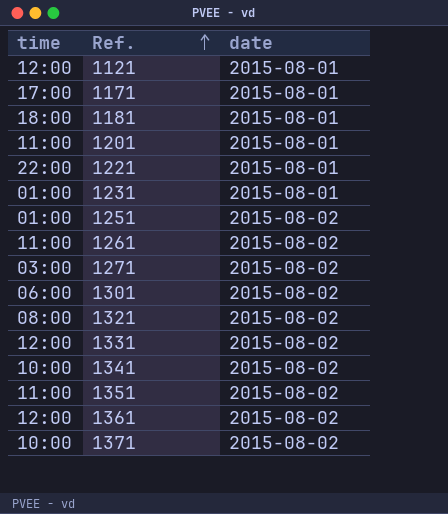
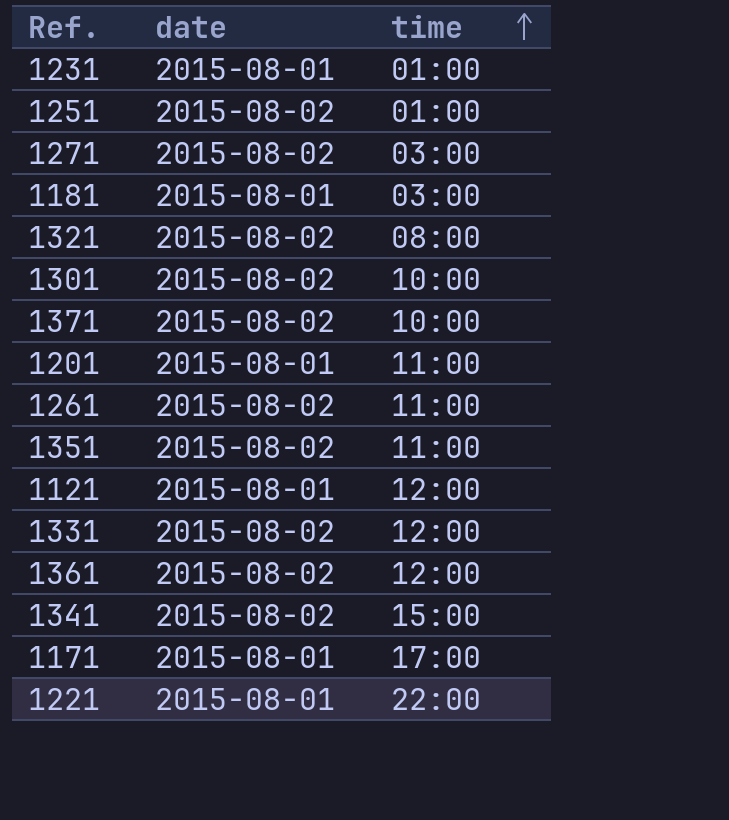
row order: Ref. ascending -> time ascending
column time | position: 1 -> 3
1181 | time: 18:00 -> 03:00
1301 | time: 06:00 -> 10:00
1341 | time: 10:00 -> 15:00

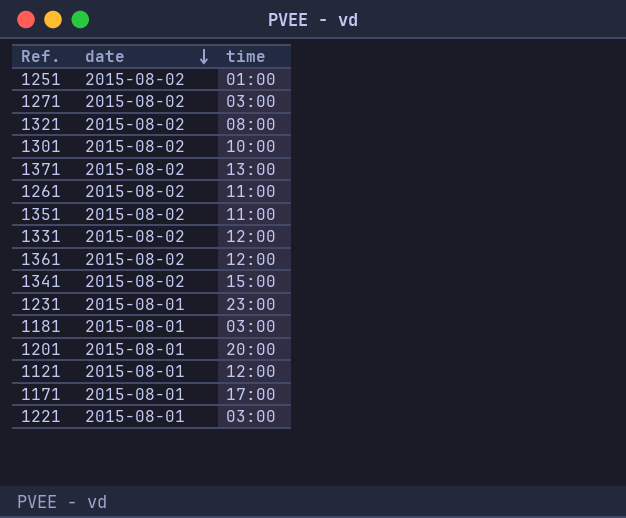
row order: time ascending -> date descending
1371 | time: 10:00 -> 13:00
1231 | time: 01:00 -> 23:00
1201 | time: 11:00 -> 20:00
1221 | time: 22:00 -> 03:00

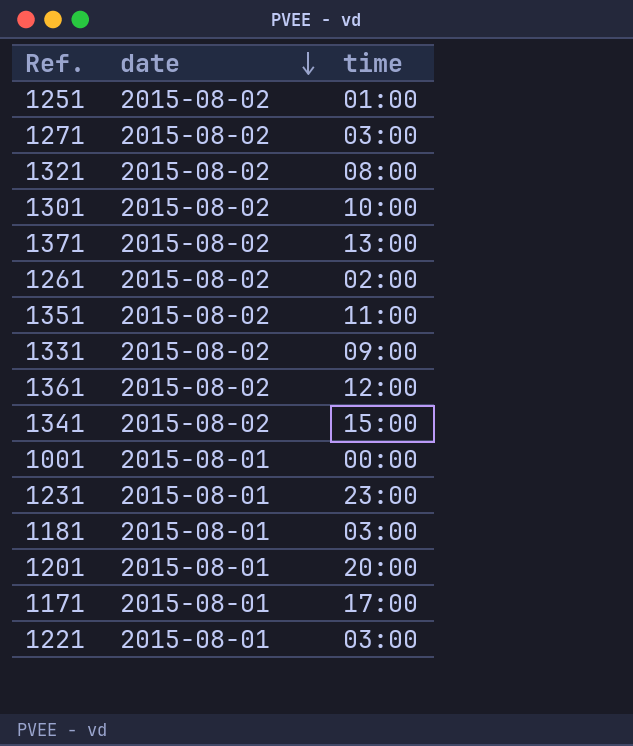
row 1121: 2015-08-01 | 12:00 -> none
1261 | time: 11:00 -> 02:00
1331 | time: 12:00 -> 09:00
row 1001: none -> 2015-08-01 | 00:00

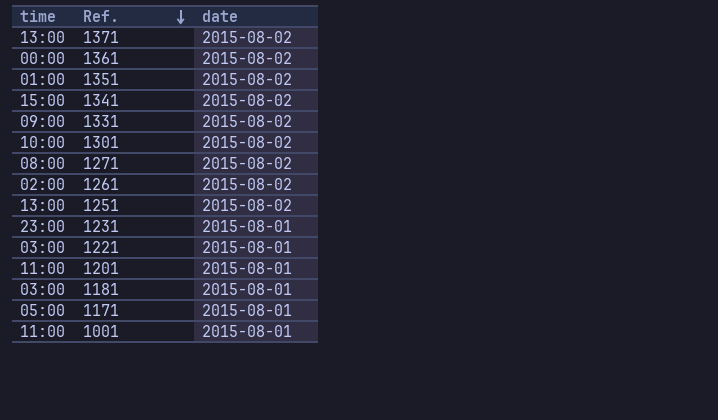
row order: date descending -> Ref. descending
column time | position: 3 -> 1
row 1321: 2015-08-02 | 08:00 -> none
1361 | time: 12:00 -> 00:00
1351 | time: 11:00 -> 01:00
1271 | time: 03:00 -> 08:00
1251 | time: 01:00 -> 13:00
1201 | time: 20:00 -> 11:00
1171 | time: 17:00 -> 05:00
1001 | time: 00:00 -> 11:00

